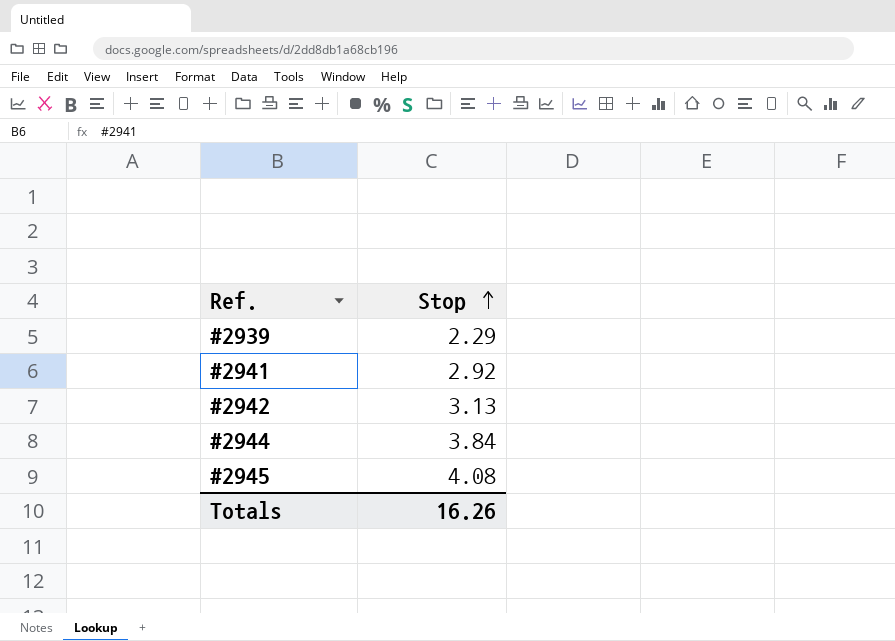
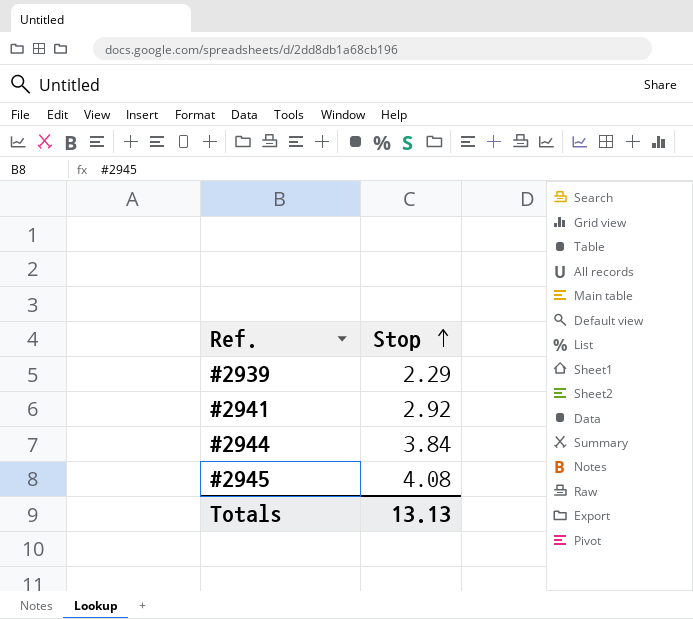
row #2942: 3.13 -> none
Totals | Stop: 16.26 -> 13.13

